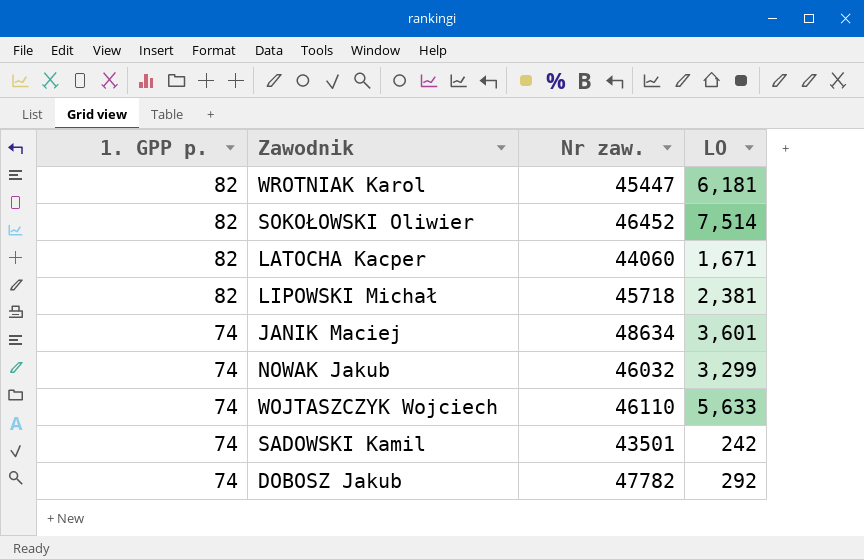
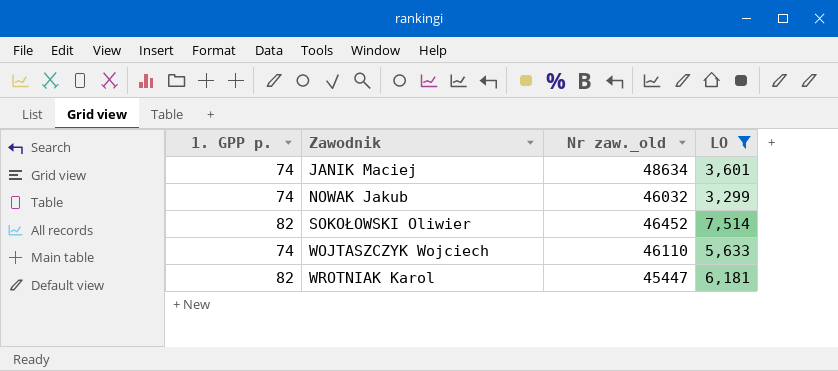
filter: none -> LO >= 3,299
row order: 1. GPP p. descending -> Zawodnik ascending
column name: Nr zaw. -> Nr zaw._old

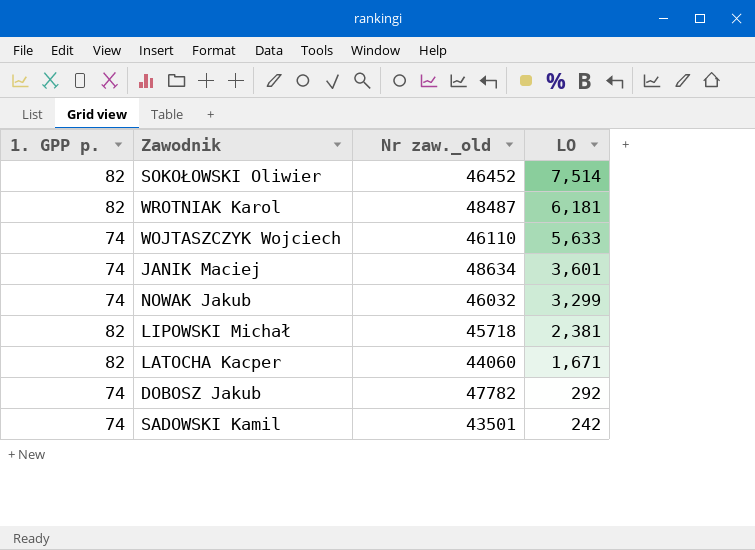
filter: LO >= 3,299 -> none
row order: Zawodnik ascending -> LO descending
WROTNIAK Karol | Nr zaw._old: 45447 -> 48487

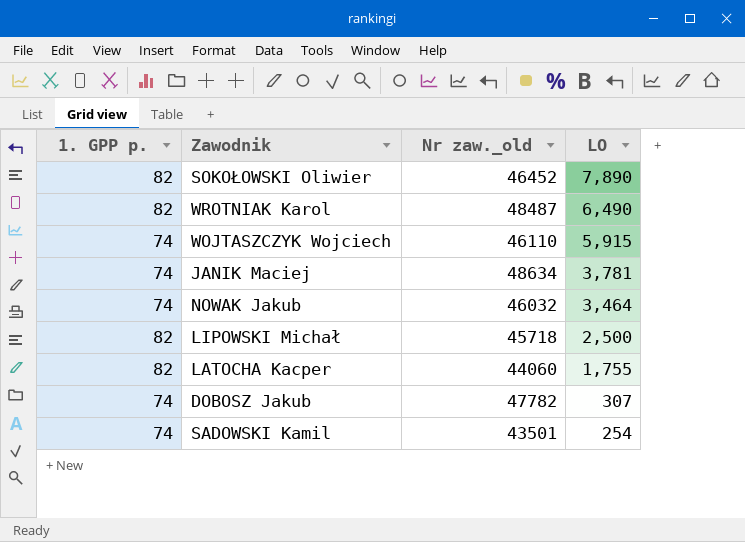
SOKOŁOWSKI Oliwier | LO: 7,514 -> 7,890
WROTNIAK Karol | LO: 6,181 -> 6,490
WOJTASZCZYK Wojciech | LO: 5,633 -> 5,915
JANIK Maciej | LO: 3,601 -> 3,781
NOWAK Jakub | LO: 3,299 -> 3,464
LIPOWSKI Michał | LO: 2,381 -> 2,500
LATOCHA Kacper | LO: 1,671 -> 1,755
DOBOSZ Jakub | LO: 292 -> 307
SADOWSKI Kamil | LO: 242 -> 254

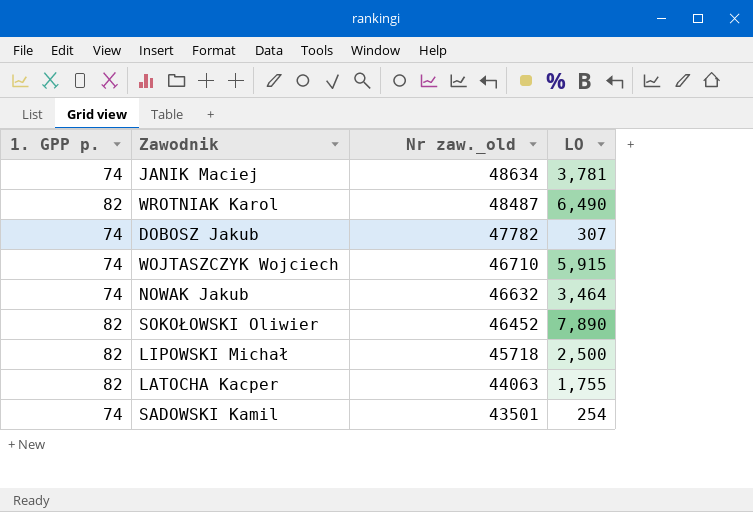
row order: LO descending -> Nr zaw._old descending
WOJTASZCZYK Wojciech | Nr zaw._old: 46110 -> 46710
NOWAK Jakub | Nr zaw._old: 46032 -> 46632
LATOCHA Kacper | Nr zaw._old: 44060 -> 44063

